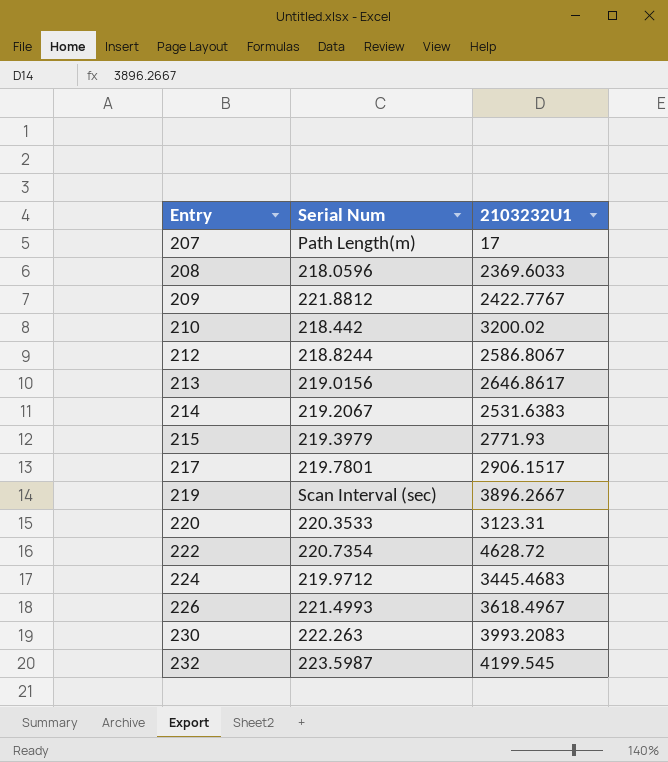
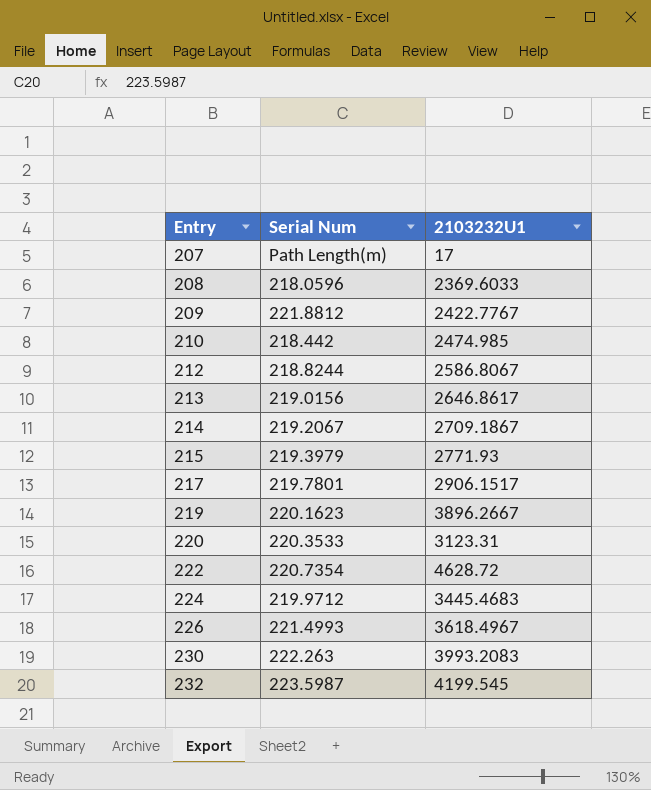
210 | 2103232U1: 3200.02 -> 2474.985
214 | 2103232U1: 2531.6383 -> 2709.1867
219 | Serial Num: Scan Interval (sec) -> 220.1623

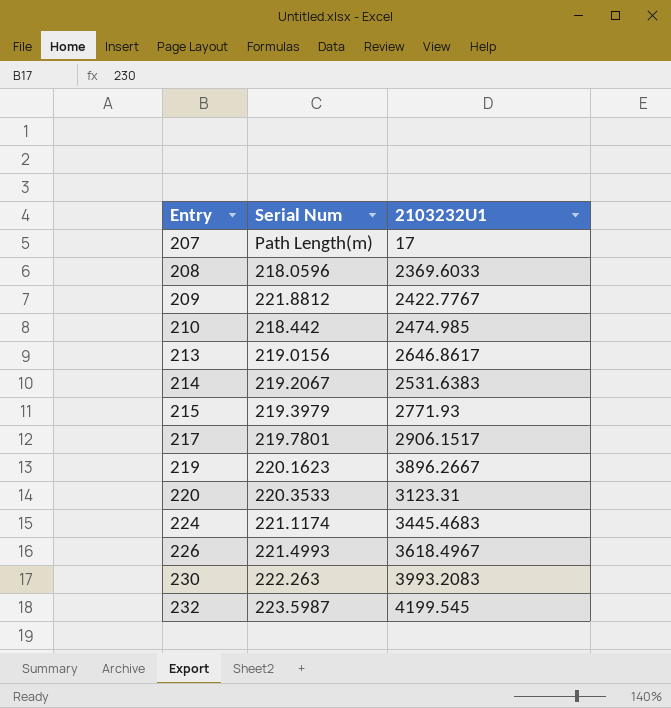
row 212: 218.8244 | 2586.8067 -> none
row 222: 220.7354 | 4628.72 -> none
214 | 2103232U1: 2709.1867 -> 2531.6383
224 | Serial Num: 219.9712 -> 221.1174

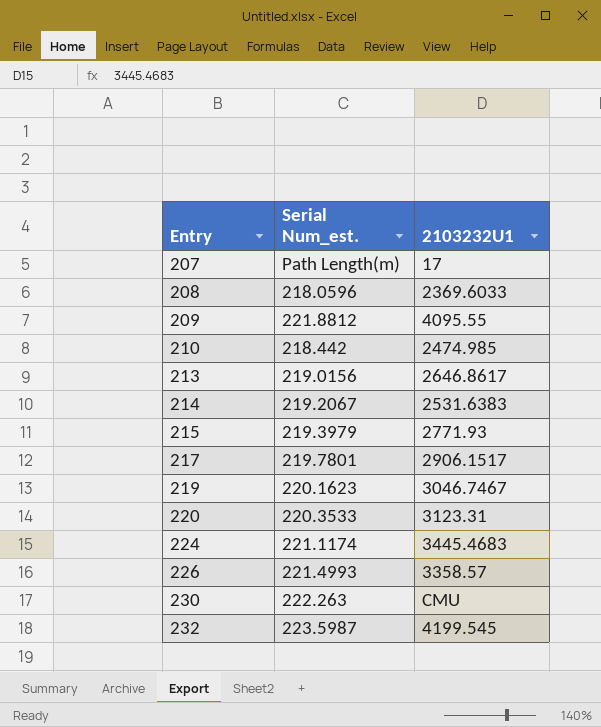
column name: Serial Num -> Serial Num_est.
209 | 2103232U1: 2422.7767 -> 4095.55
219 | 2103232U1: 3896.2667 -> 3046.7467
226 | 2103232U1: 3618.4967 -> 3358.57
230 | 2103232U1: 3993.2083 -> CMU

